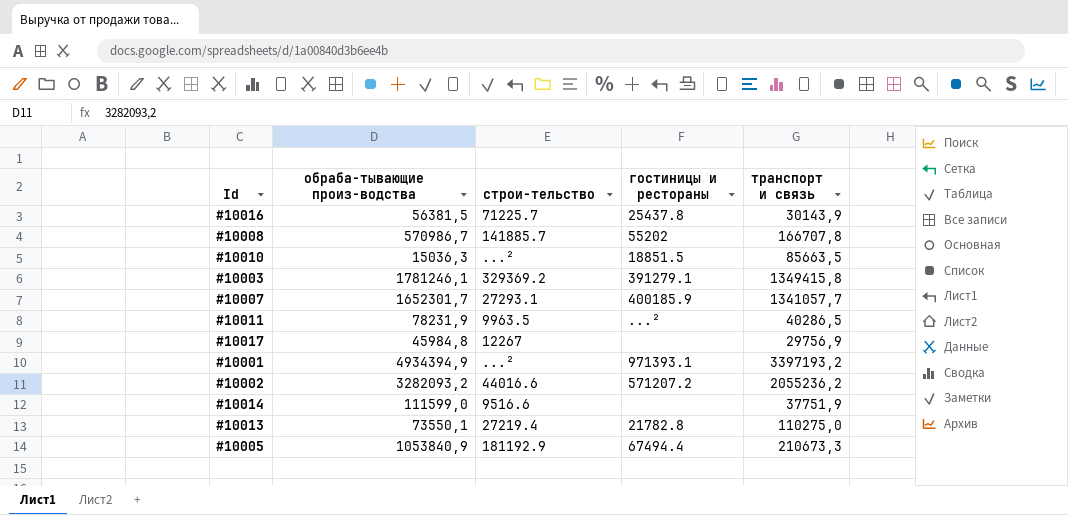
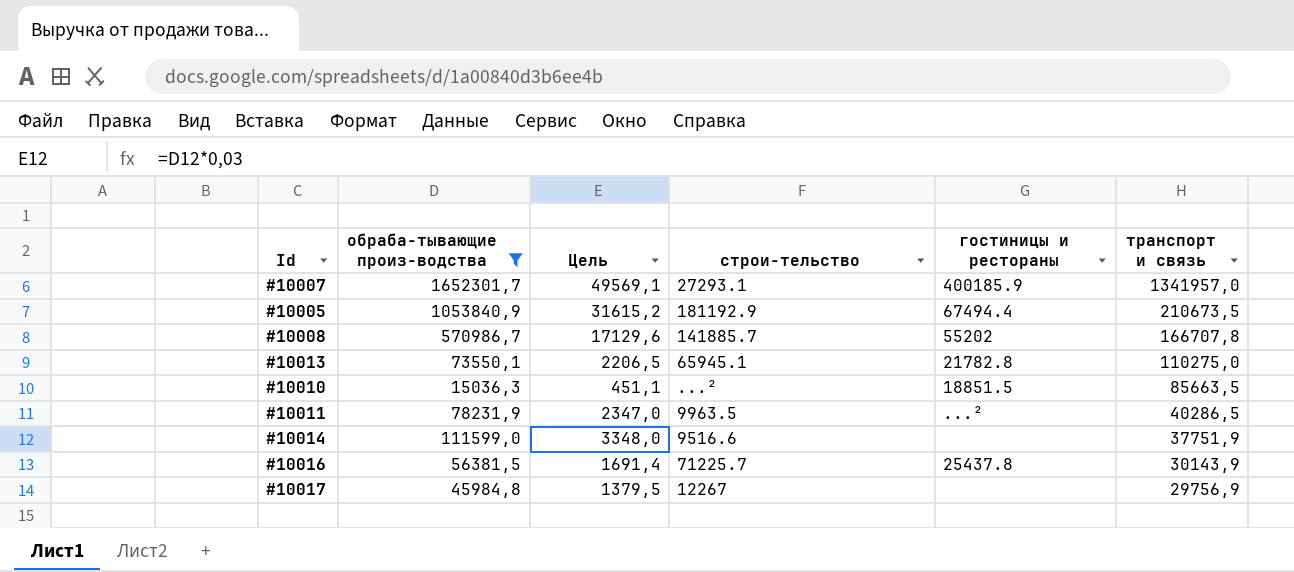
filter: none -> обраба-тывающие произ-водства <= 1652301,7
row order: none -> транспорт и связь descending
column Цель | formula: none -> [обраба-тывающие произ-водства] * 0,03
#10007 | транспорт и связь: 1341057,7 -> 1341957,0
#10005 | транспорт и связь: 210673,3 -> 210673,5
#10013 | строи-тельство: 27219.4 -> 65945.1

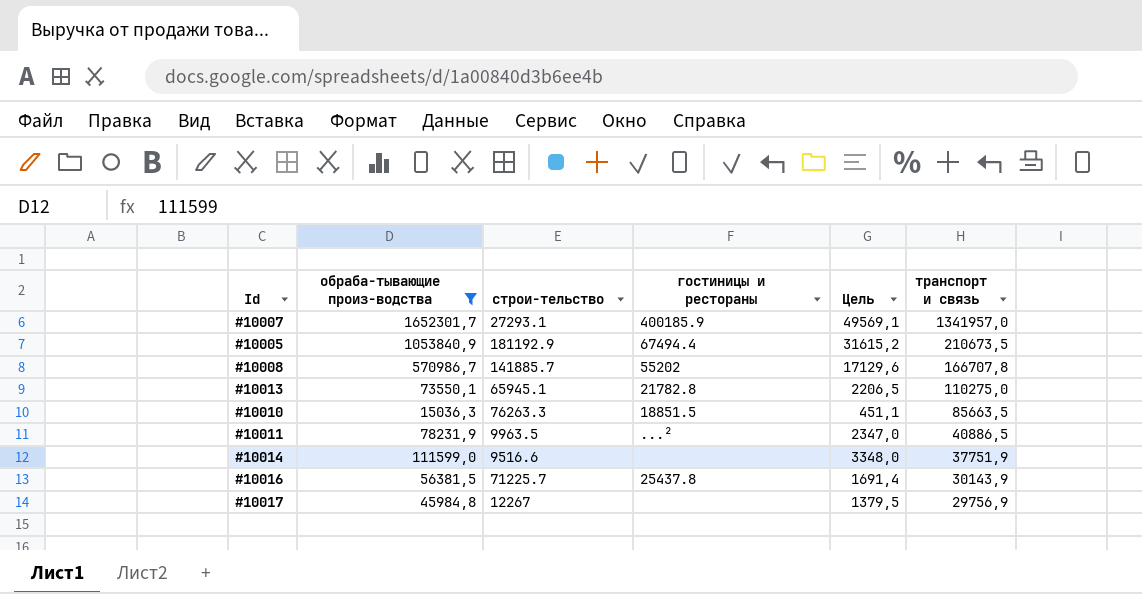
column Цель | position: 3 -> 5
#10010 | строи-тельство: ...² -> 76263.3
#10011 | транспорт и связь: 40286,5 -> 40886,5

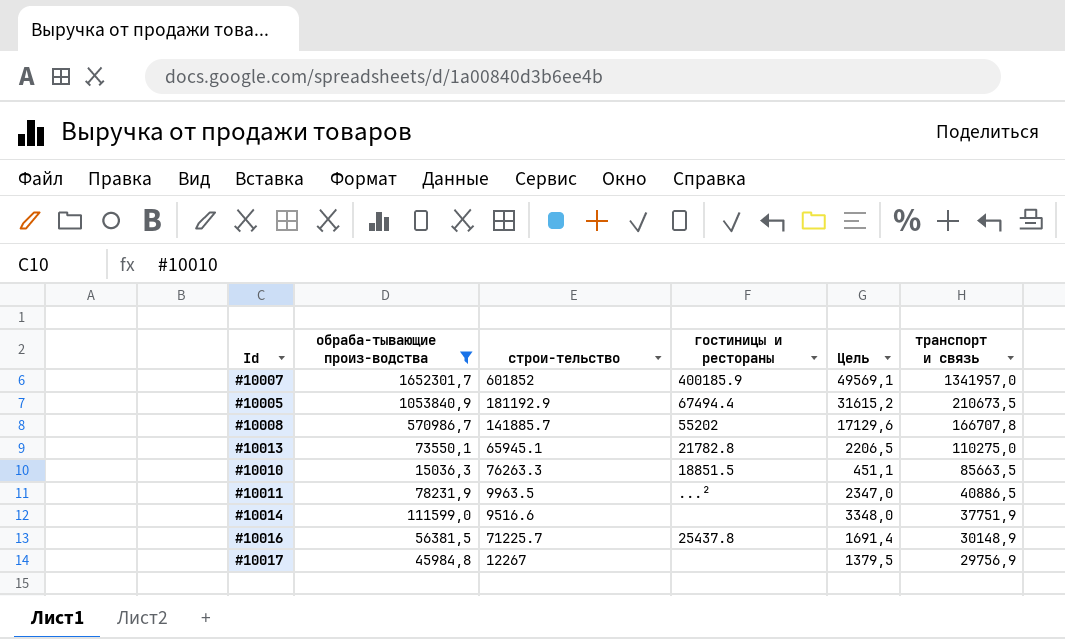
#10007 | строи-тельство: 27293.1 -> 601852
#10016 | транспорт и связь: 30143,9 -> 30148,9

